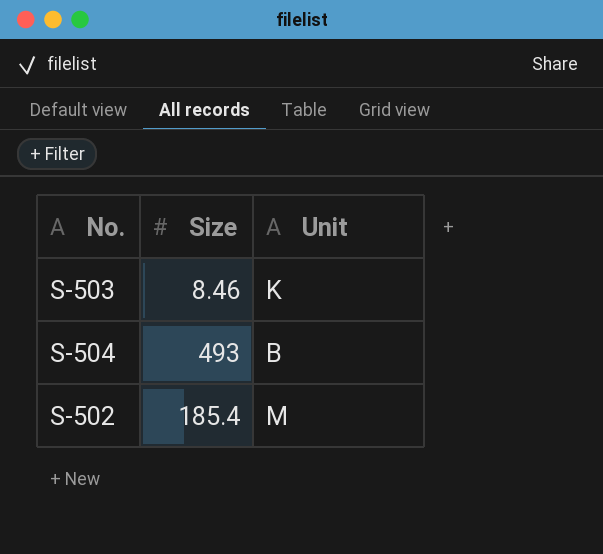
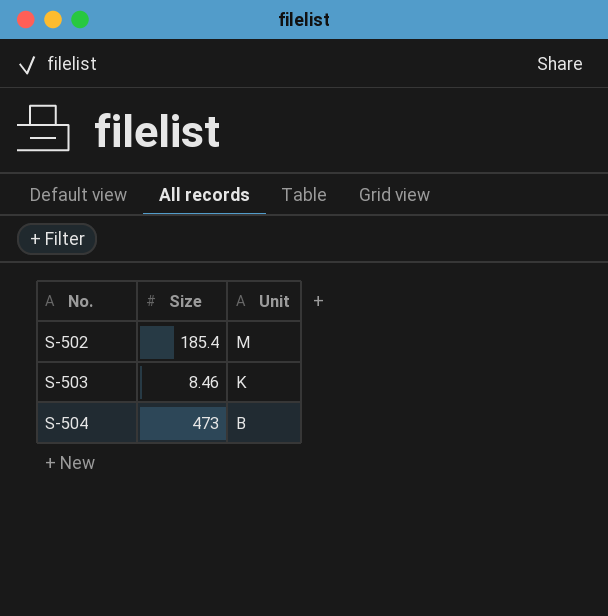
row order: none -> No. ascending
S-504 | Size: 493 -> 473

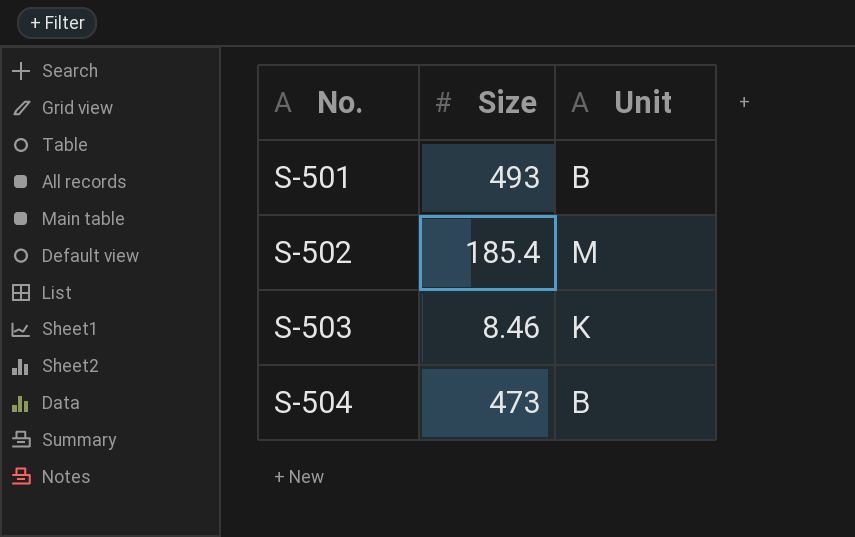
row S-501: none -> 493 | B

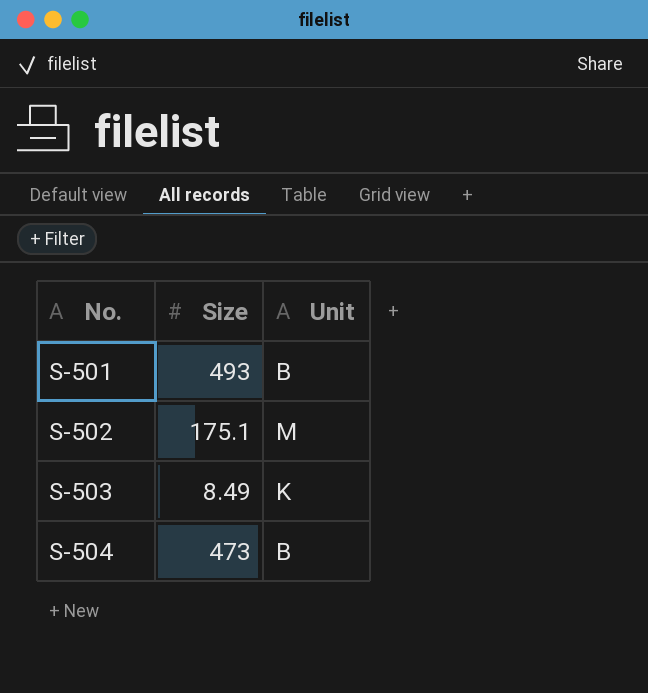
S-502 | Size: 185.4 -> 175.1
S-503 | Size: 8.46 -> 8.49

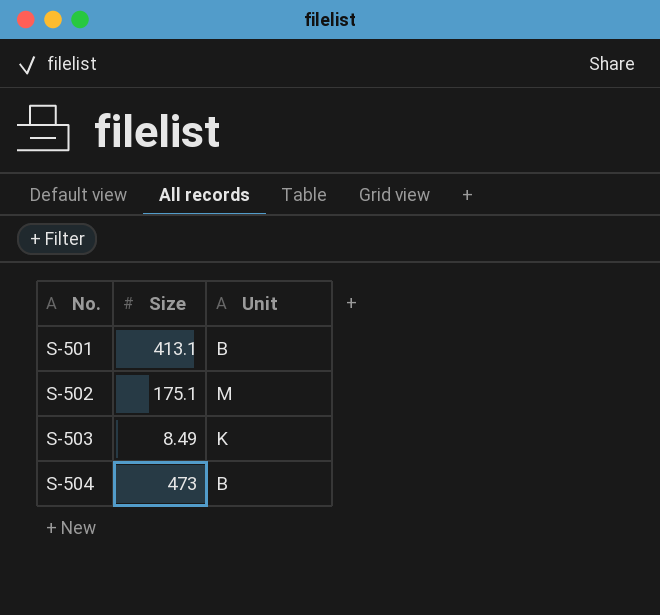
S-501 | Size: 493 -> 413.1

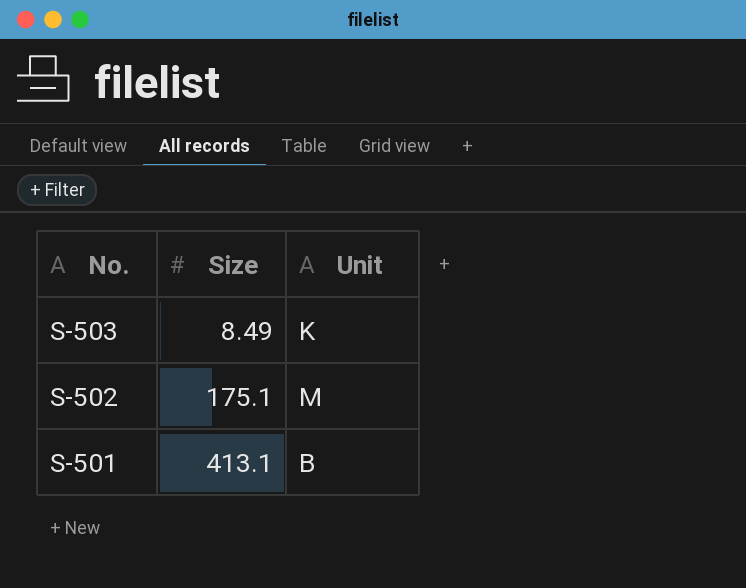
row order: No. ascending -> No. descending
row S-504: 473 | B -> none

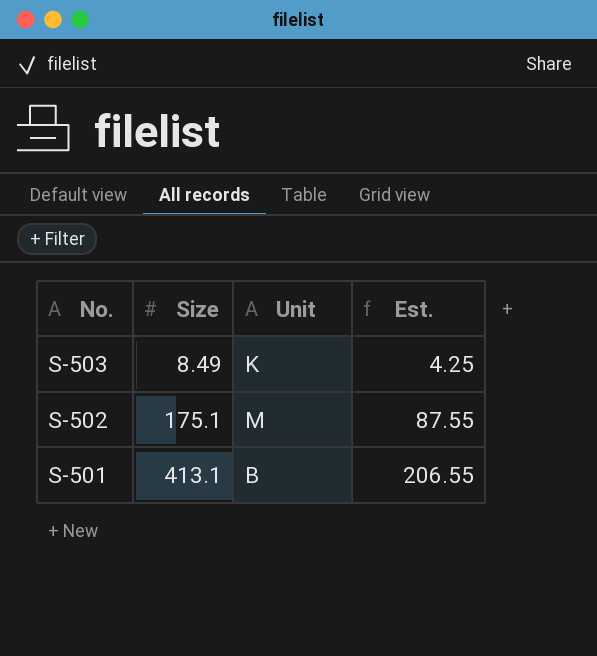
column Est. | formula: none -> [Size] * 0.5

